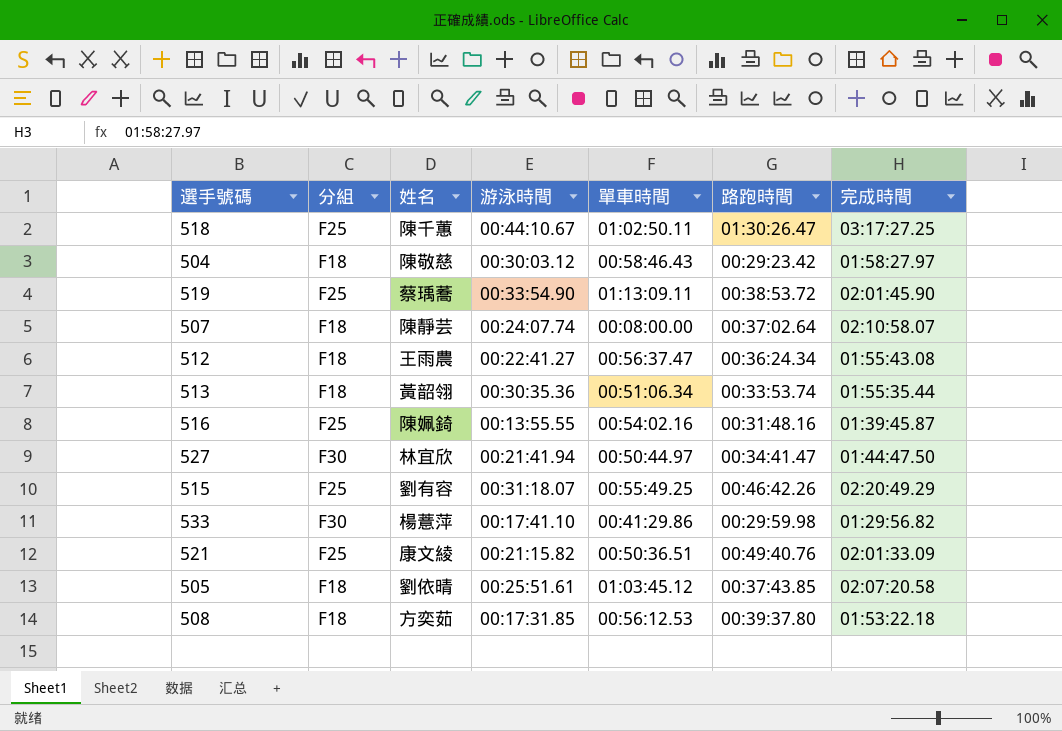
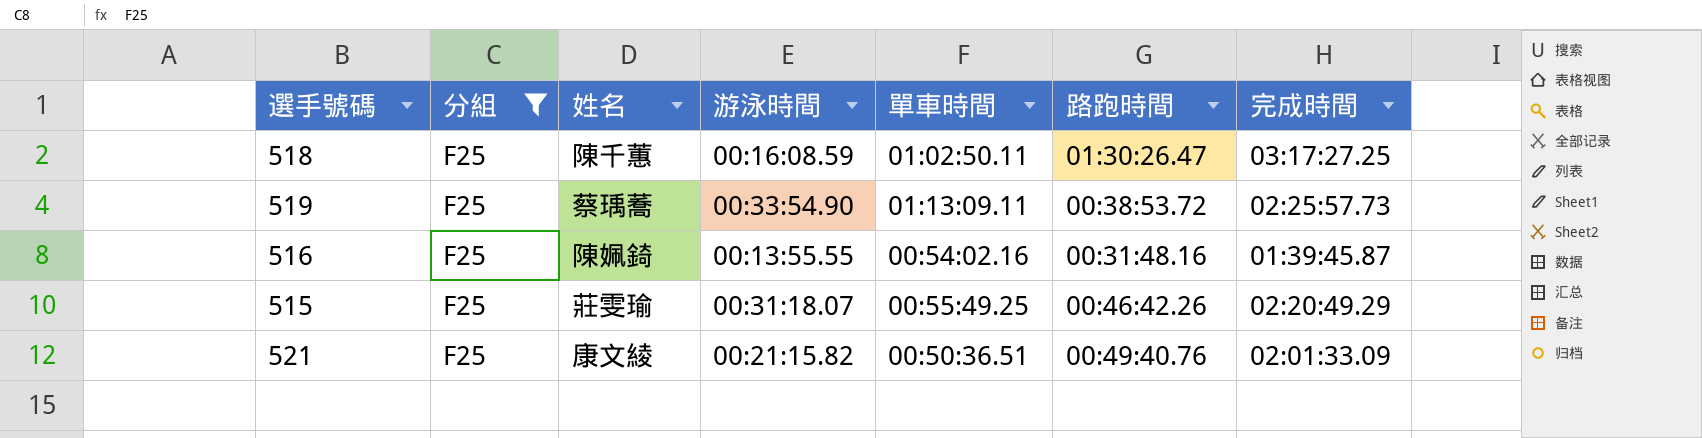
filter: none -> 分組 = F25
518 | 游泳時間: 00:44:10.67 -> 00:16:08.59
519 | 完成時間: 02:01:45.90 -> 02:25:57.73
515 | 姓名: 劉有容 -> 莊雯瑜

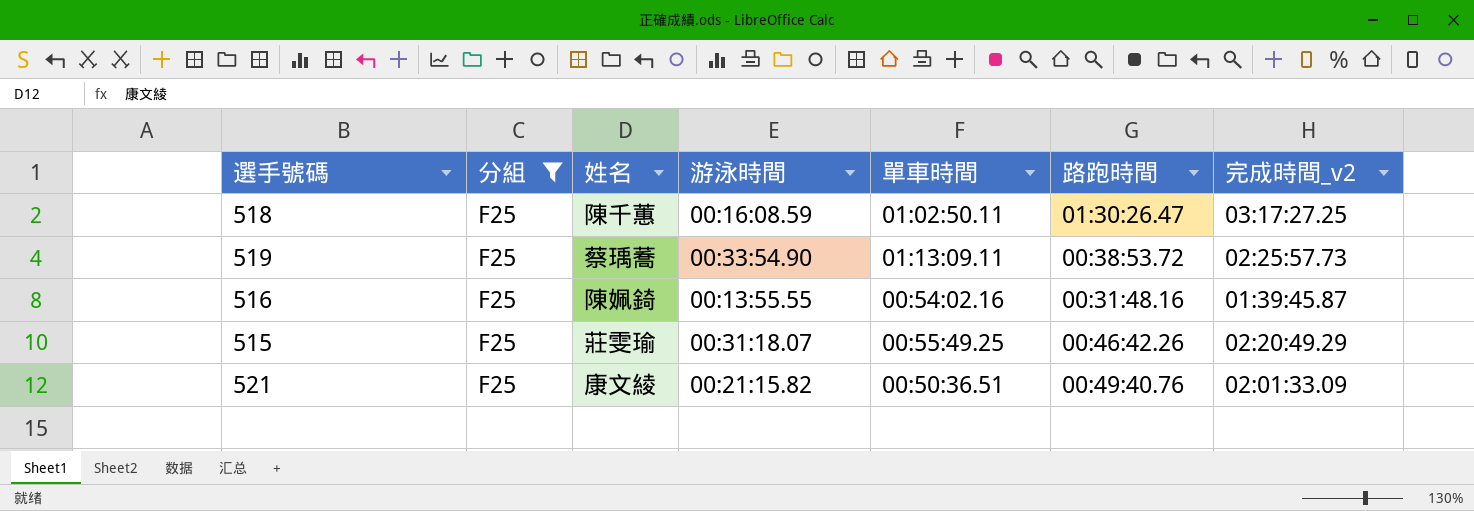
column name: 完成時間 -> 完成時間_v2

